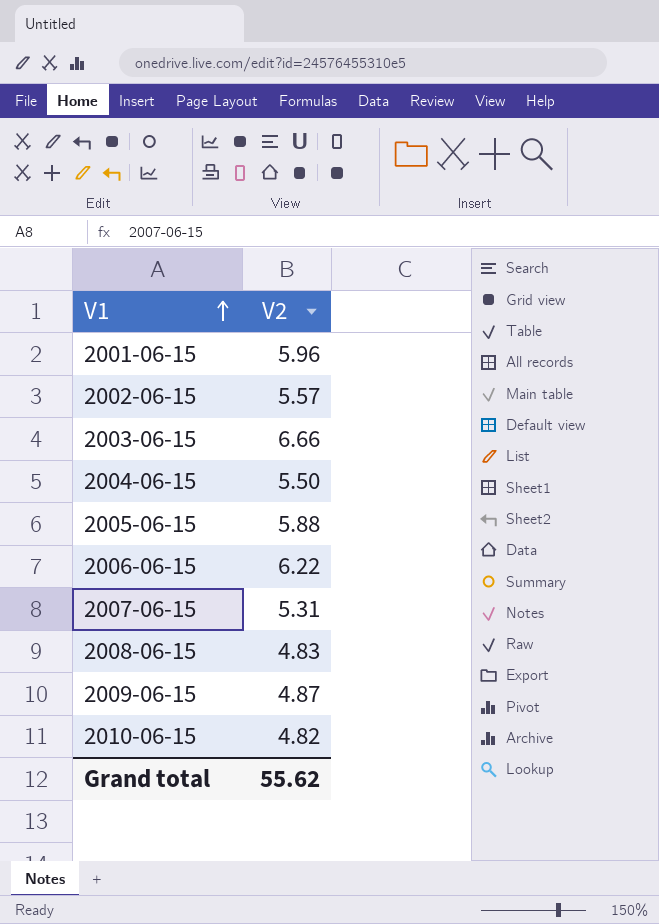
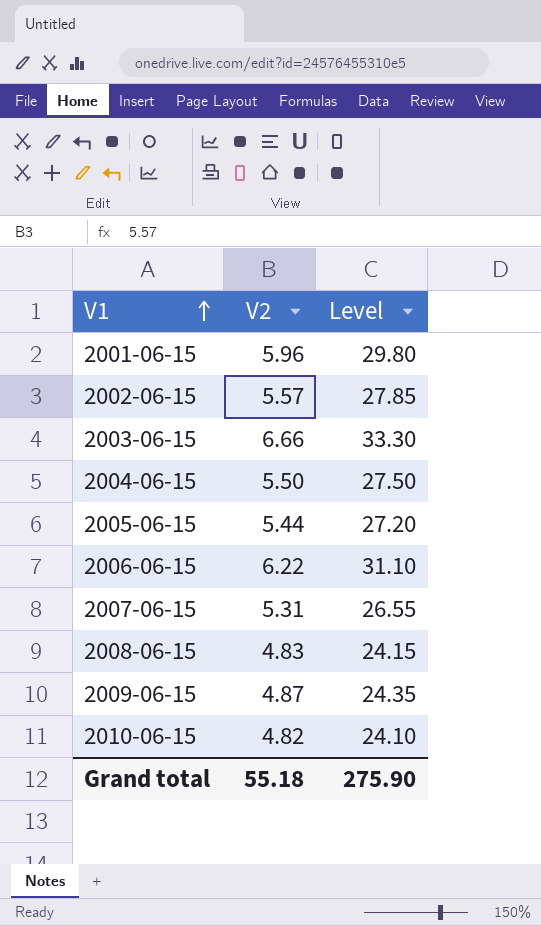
column Level | formula: none -> [V2] * 5
2005-06-15 | V2: 5.88 -> 5.44
Grand total | V2: 55.62 -> 55.18

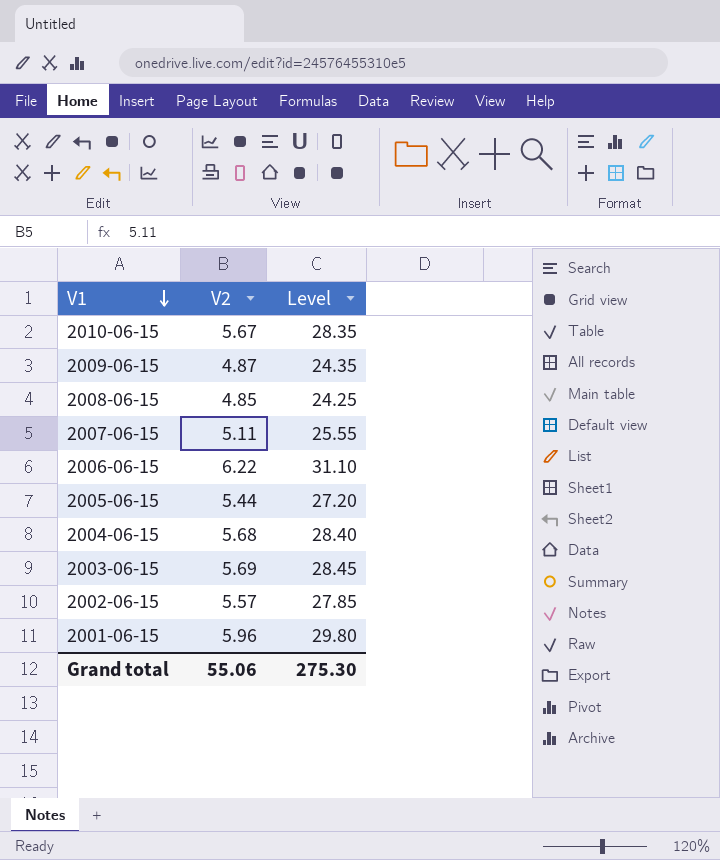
row order: V1 ascending -> V1 descending
2010-06-15 | V2: 4.82 -> 5.67
2010-06-15 | Level: 24.10 -> 28.35
2008-06-15 | V2: 4.83 -> 4.85
2008-06-15 | Level: 24.15 -> 24.25
2007-06-15 | V2: 5.31 -> 5.11
2007-06-15 | Level: 26.55 -> 25.55
2004-06-15 | V2: 5.50 -> 5.68
2004-06-15 | Level: 27.50 -> 28.40
2003-06-15 | V2: 6.66 -> 5.69
2003-06-15 | Level: 33.30 -> 28.45
Grand total | V2: 55.18 -> 55.06
Grand total | Level: 275.90 -> 275.30

